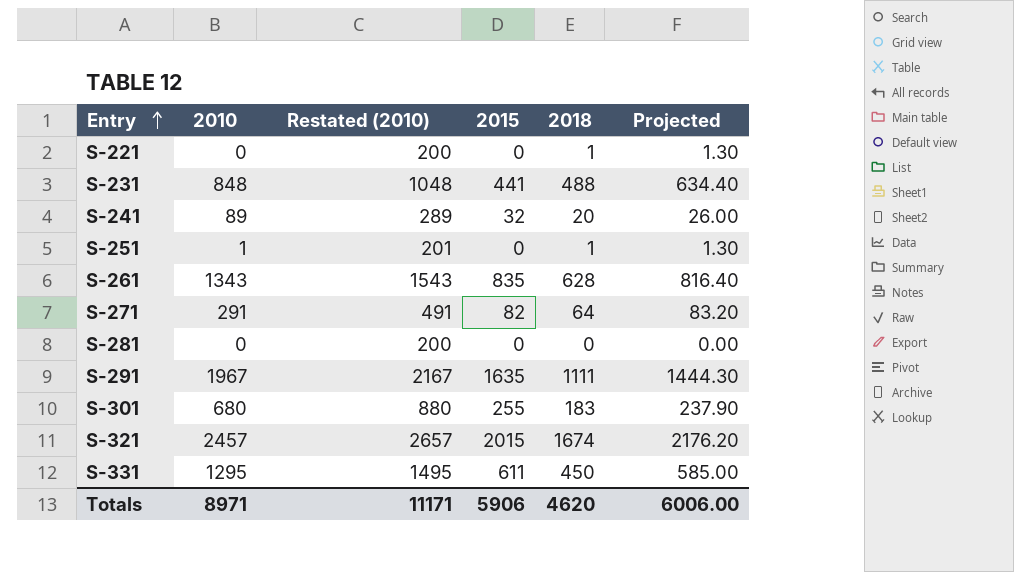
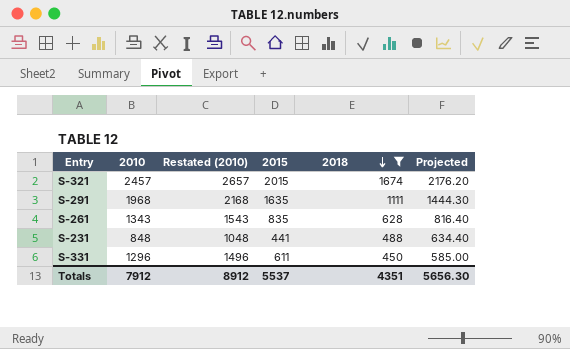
filter: none -> 2018 >= 450
row order: Entry ascending -> 2018 descending
S-291 | 2010: 1967 -> 1968
S-291 | Restated (2010): 2167 -> 2168
S-331 | 2010: 1295 -> 1296
S-331 | Restated (2010): 1495 -> 1496
Totals | 2010: 8971 -> 7912
Totals | Restated (2010): 11171 -> 8912
Totals | 2015: 5906 -> 5537
Totals | 2018: 4620 -> 4351
Totals | Projected: 6006.00 -> 5656.30

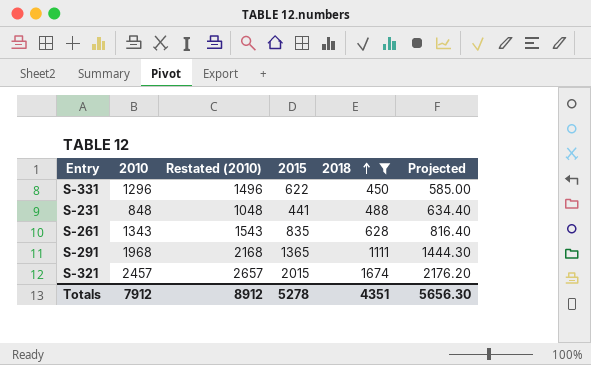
row order: 2018 descending -> 2018 ascending
S-331 | 2015: 611 -> 622
S-291 | 2015: 1635 -> 1365
Totals | 2015: 5537 -> 5278

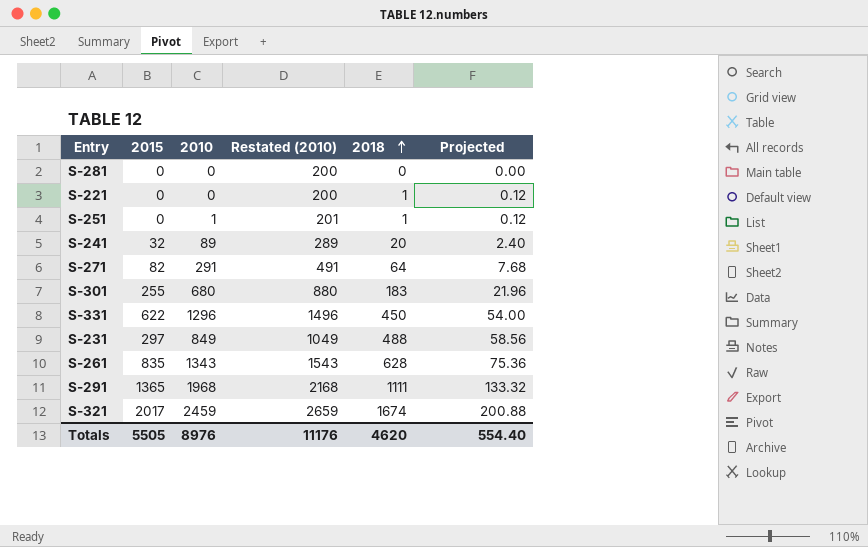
filter: 2018 >= 450 -> none
column 2015 | position: 4 -> 2
column Projected | formula: [2018] * 1.3 -> [2018] * 0.12
S-231 | 2015: 441 -> 297
S-231 | 2010: 848 -> 849
S-231 | Restated (2010): 1048 -> 1049
S-321 | 2015: 2015 -> 2017
S-321 | 2010: 2457 -> 2459
S-321 | Restated (2010): 2657 -> 2659
Totals | 2015: 5278 -> 5505
Totals | 2010: 7912 -> 8976
Totals | Restated (2010): 8912 -> 11176
Totals | 2018: 4351 -> 4620
Totals | Projected: 5656.30 -> 554.40

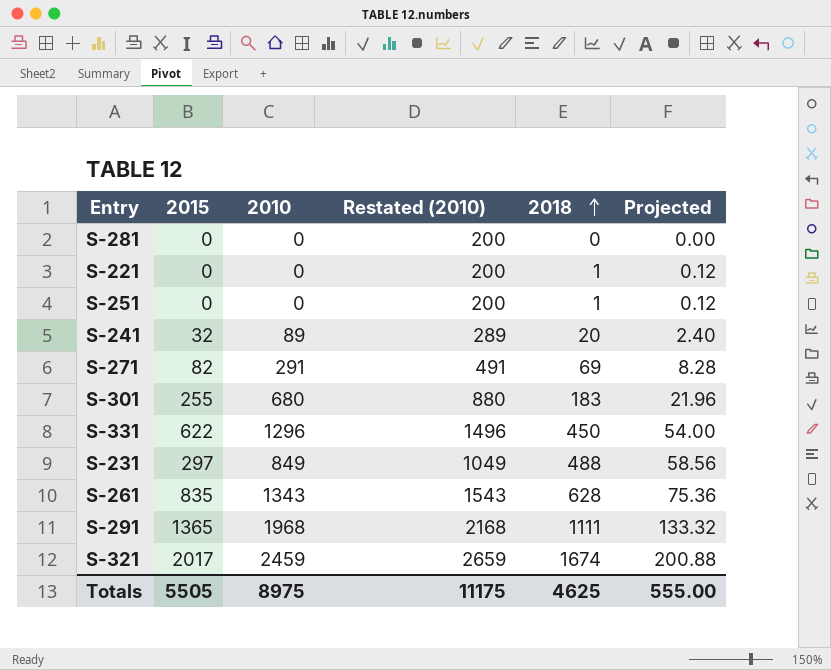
S-251 | 2010: 1 -> 0
S-251 | Restated (2010): 201 -> 200
S-271 | 2018: 64 -> 69
S-271 | Projected: 7.68 -> 8.28
Totals | 2010: 8976 -> 8975
Totals | Restated (2010): 11176 -> 11175
Totals | 2018: 4620 -> 4625
Totals | Projected: 554.40 -> 555.00

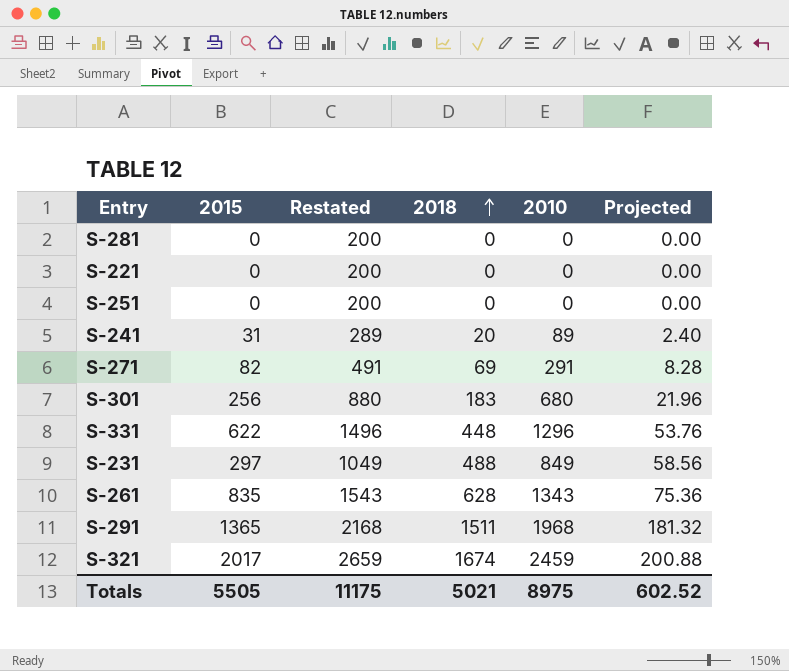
column name: Restated (2010) -> Restated
column 2010 | position: 3 -> 5
S-221 | 2018: 1 -> 0
S-221 | Projected: 0.12 -> 0.00
S-251 | 2018: 1 -> 0
S-251 | Projected: 0.12 -> 0.00
S-241 | 2015: 32 -> 31
S-301 | 2015: 255 -> 256
S-331 | 2018: 450 -> 448
S-331 | Projected: 54.00 -> 53.76
S-291 | 2018: 1111 -> 1511
S-291 | Projected: 133.32 -> 181.32
Totals | 2018: 4625 -> 5021
Totals | Projected: 555.00 -> 602.52

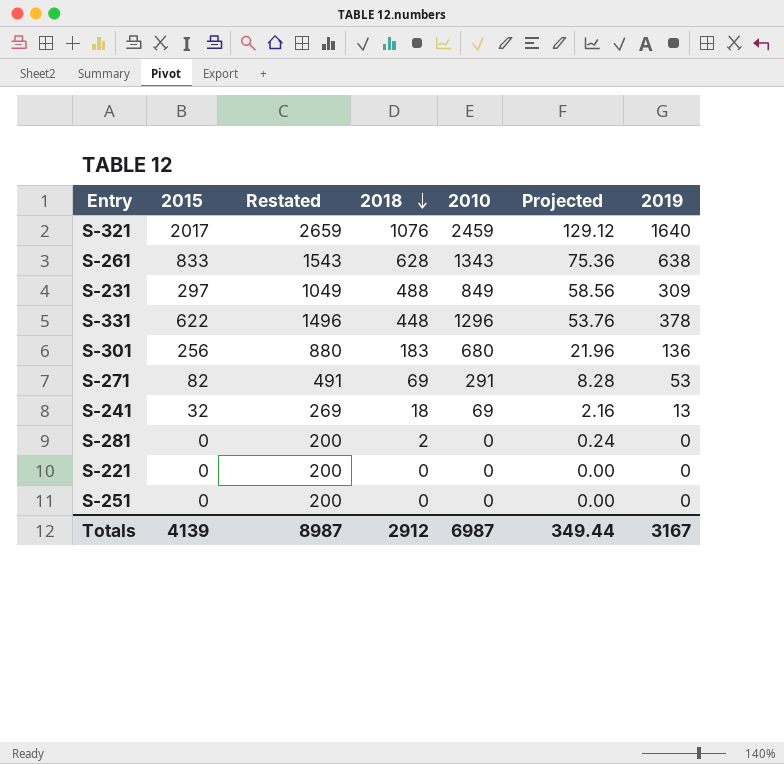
row order: 2018 ascending -> 2018 descending
column 2019 | position: none -> 7
row S-291: 1365 | 2168 | 1511 | 1968 | 181.32 -> none
S-321 | 2018: 1674 -> 1076
S-321 | Projected: 200.88 -> 129.12
S-261 | 2015: 835 -> 833
S-241 | 2015: 31 -> 32
S-241 | Restated: 289 -> 269
S-241 | 2018: 20 -> 18
S-241 | 2010: 89 -> 69
S-241 | Projected: 2.40 -> 2.16
S-281 | 2018: 0 -> 2
S-281 | Projected: 0.00 -> 0.24
Totals | 2015: 5505 -> 4139
Totals | Restated: 11175 -> 8987
Totals | 2018: 5021 -> 2912
Totals | 2010: 8975 -> 6987
Totals | Projected: 602.52 -> 349.44

